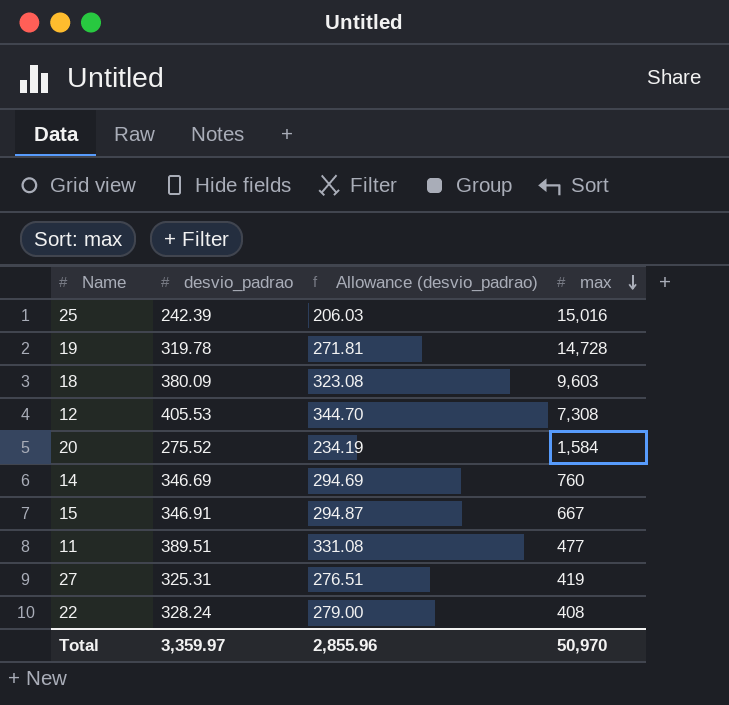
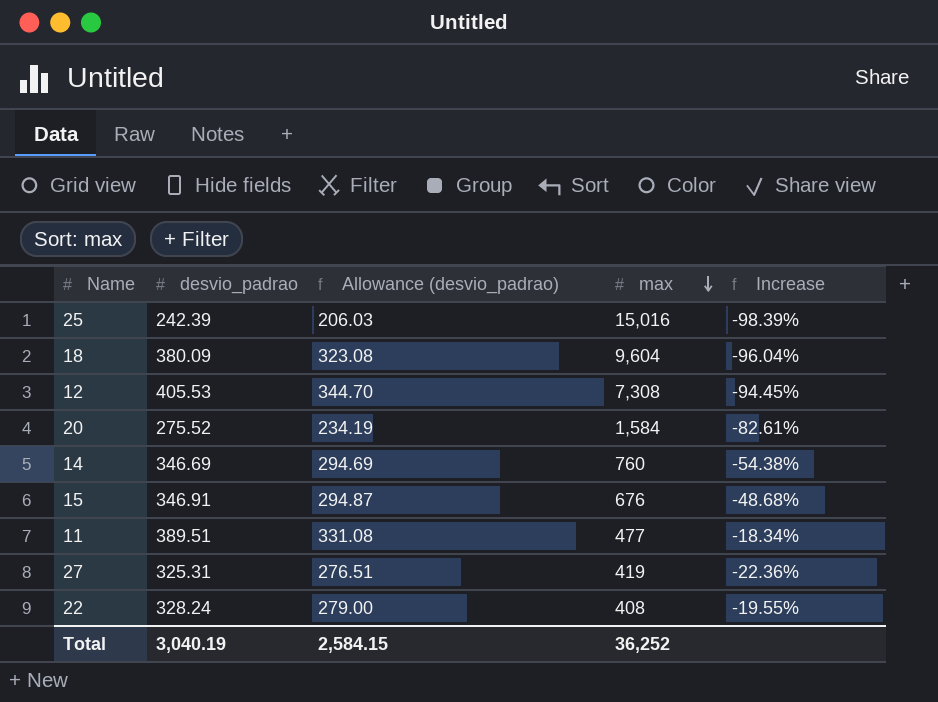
column Increase | formula: none -> ([desvio_padrao] - [max]) / [max]
row 19: 319.78 | 271.81 | 14,728 -> none
18 | max: 9,603 -> 9,604
15 | max: 667 -> 676
Total | desvio_padrao: 3,359.97 -> 3,040.19
Total | Allowance (desvio_padrao): 2,855.96 -> 2,584.15
Total | max: 50,970 -> 36,252

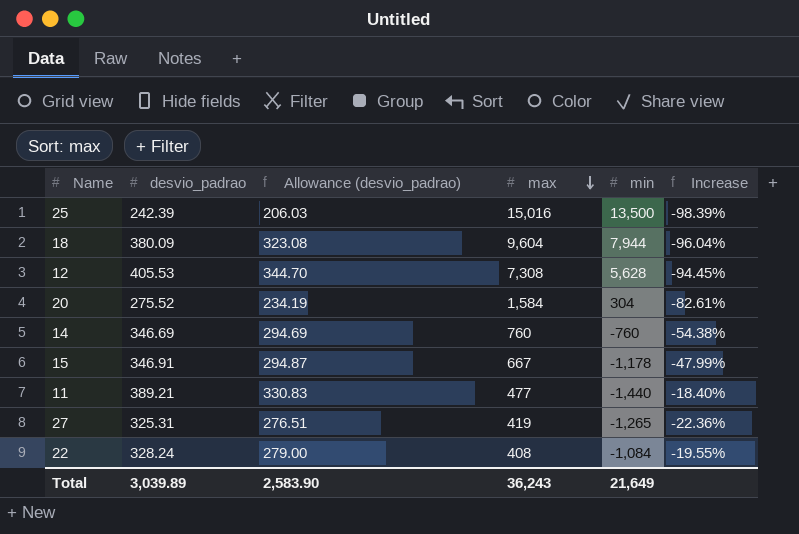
column min | position: none -> 5
15 | max: 676 -> 667
15 | Increase: -48.68% -> -47.99%
11 | desvio_padrao: 389.51 -> 389.21
11 | Allowance (desvio_padrao): 331.08 -> 330.83
11 | Increase: -18.34% -> -18.40%
Total | desvio_padrao: 3,040.19 -> 3,039.89
Total | Allowance (desvio_padrao): 2,584.15 -> 2,583.90
Total | max: 36,252 -> 36,243

